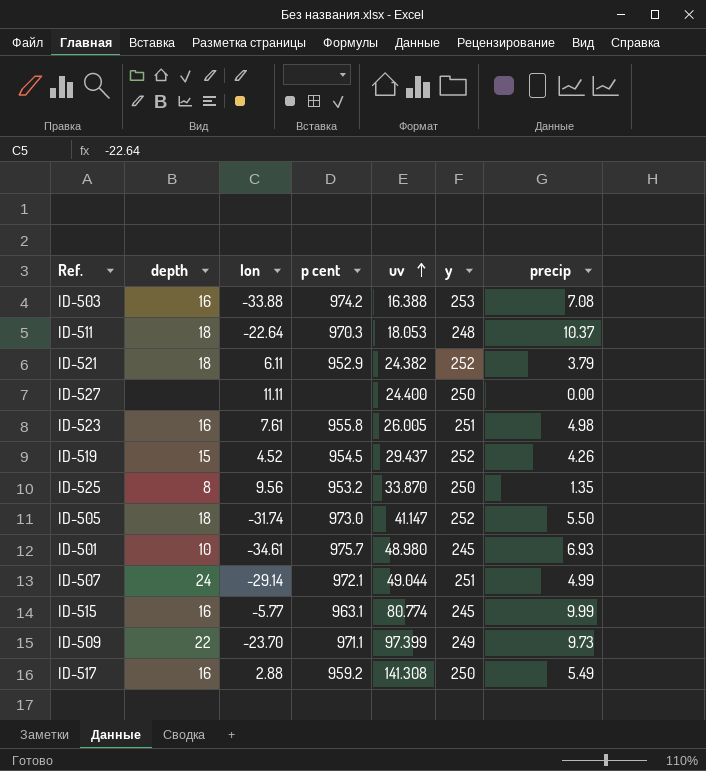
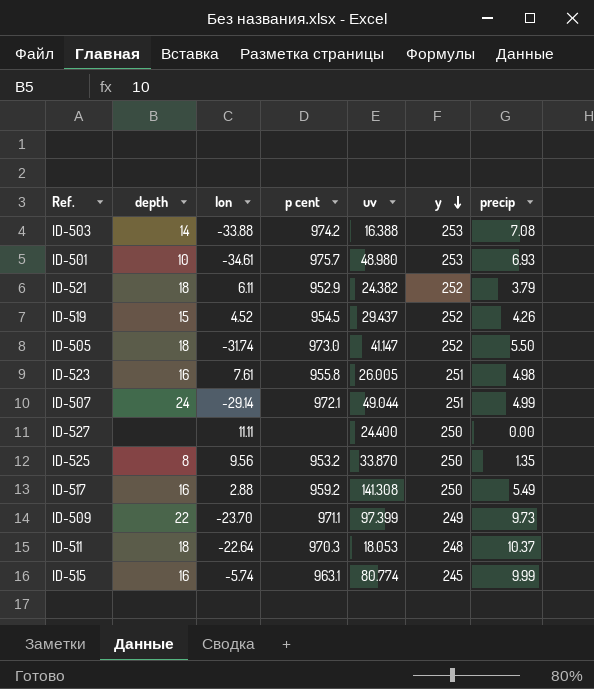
row order: uv ascending -> y descending
ID-503 | depth: 16 -> 14
ID-501 | y: 245 -> 253
ID-515 | lon: -5.77 -> -5.74

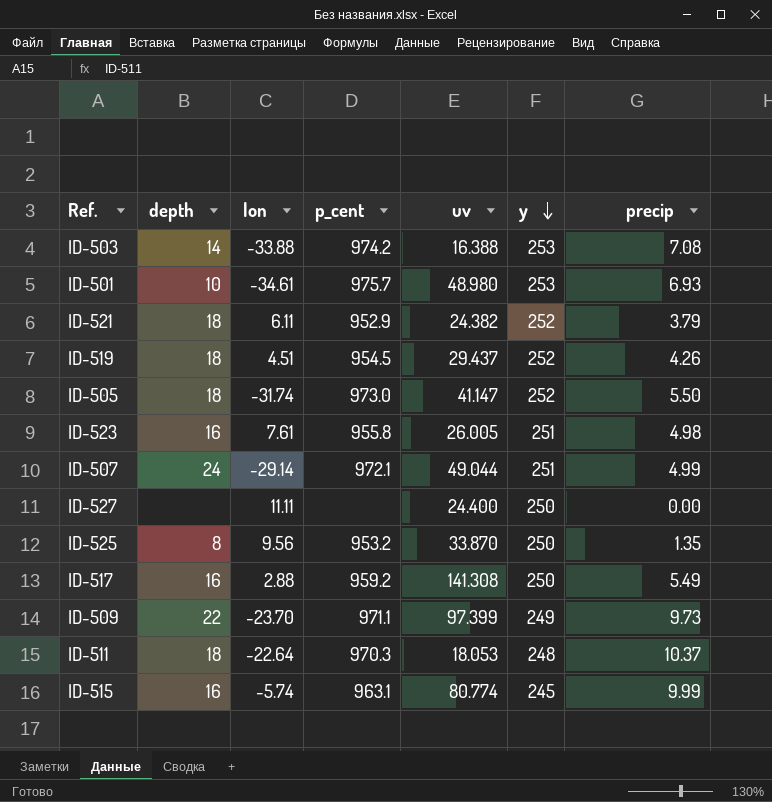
column name: p cent -> p_cent
ID-519 | depth: 15 -> 18
ID-519 | lon: 4.52 -> 4.51

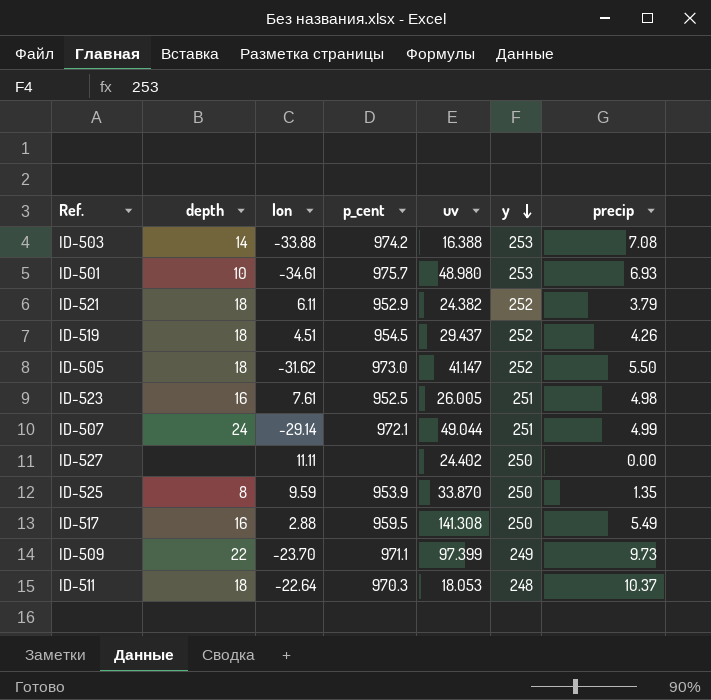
row ID-515: 16 | -5.74 | 963.1 | 80.774 | 245 | 9.99 -> none
ID-505 | lon: -31.74 -> -31.62
ID-523 | p_cent: 955.8 -> 952.5
ID-527 | uv: 24.400 -> 24.402
ID-525 | lon: 9.56 -> 9.59
ID-525 | p_cent: 953.2 -> 953.9
ID-517 | p_cent: 959.2 -> 959.5

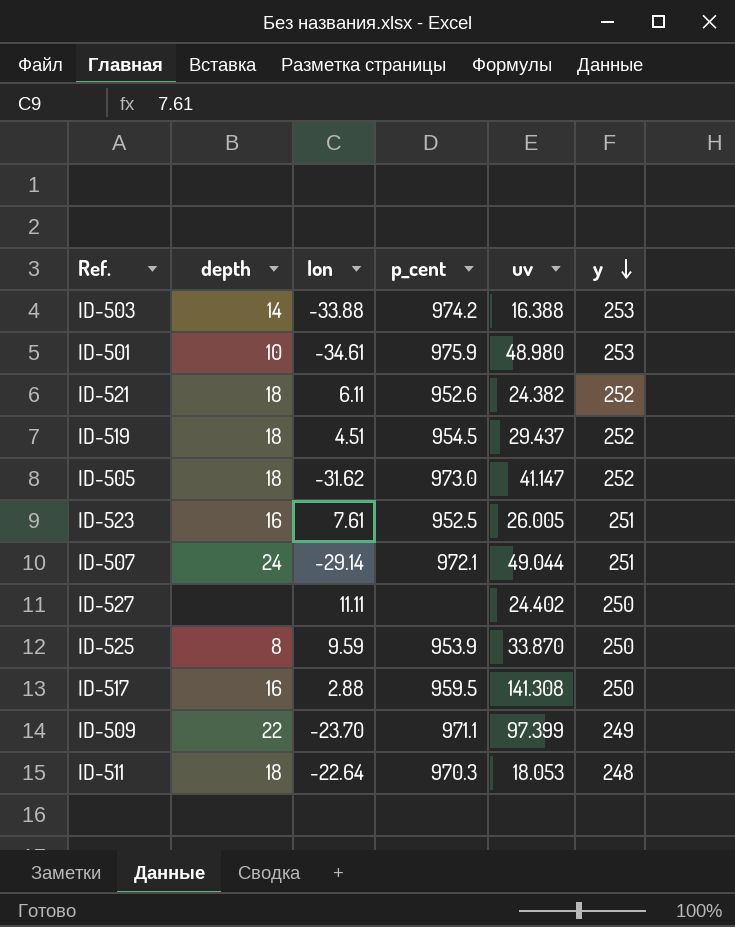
column precip | position: 7 -> none
ID-501 | p_cent: 975.7 -> 975.9
ID-521 | p_cent: 952.9 -> 952.6

